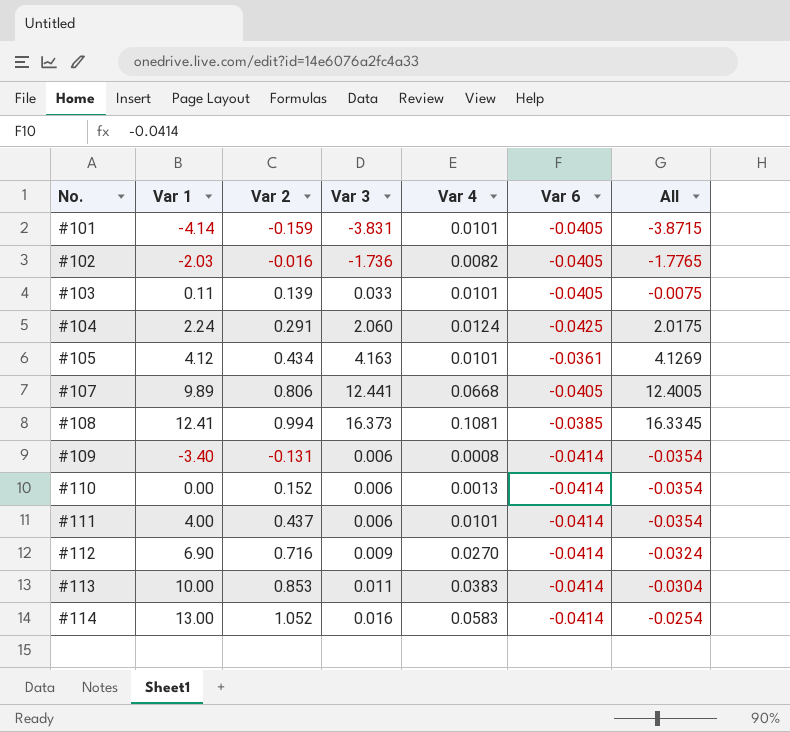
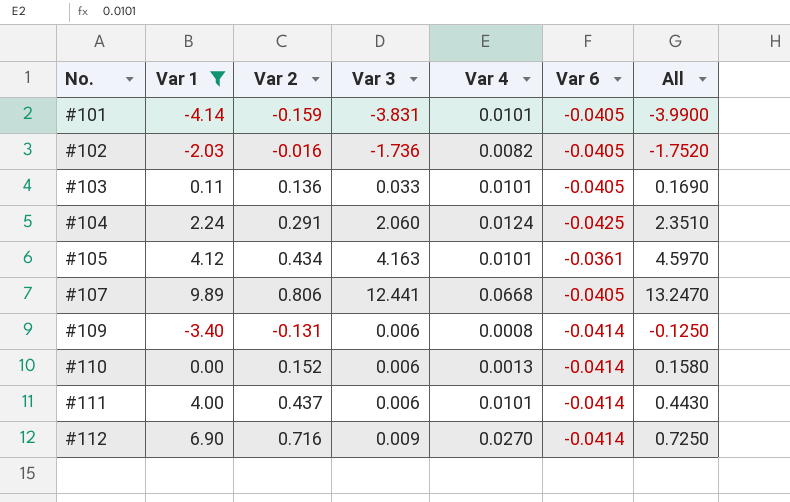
filter: none -> Var 1 <= 9.89
column All | formula: [Var 3] + [Var 6] -> [Var 2] + [Var 3]
#103 | Var 2: 0.139 -> 0.136

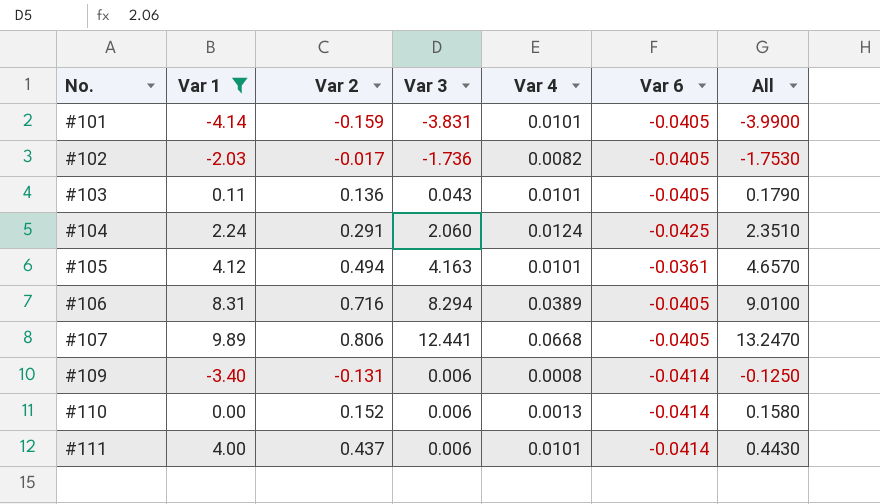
row #112: 6.90 | 0.716 | 0.009 | 0.0270 | -0.0414 | 0.7250 -> none
#102 | Var 2: -0.016 -> -0.017
#102 | All: -1.7520 -> -1.7530
#103 | Var 3: 0.033 -> 0.043
#103 | All: 0.1690 -> 0.1790
#105 | Var 2: 0.434 -> 0.494
#105 | All: 4.5970 -> 4.6570
row #106: none -> 8.31 | 0.716 | 8.294 | 0.0389 | -0.0405 | 9.0100

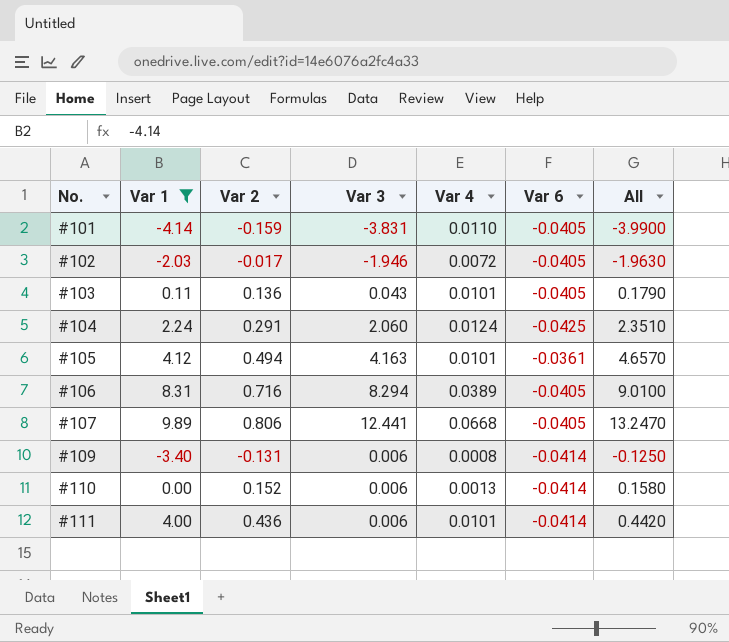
#101 | Var 4: 0.0101 -> 0.0110
#102 | Var 3: -1.736 -> -1.946
#102 | Var 4: 0.0082 -> 0.0072
#102 | All: -1.7530 -> -1.9630
#111 | Var 2: 0.437 -> 0.436
#111 | All: 0.4430 -> 0.4420

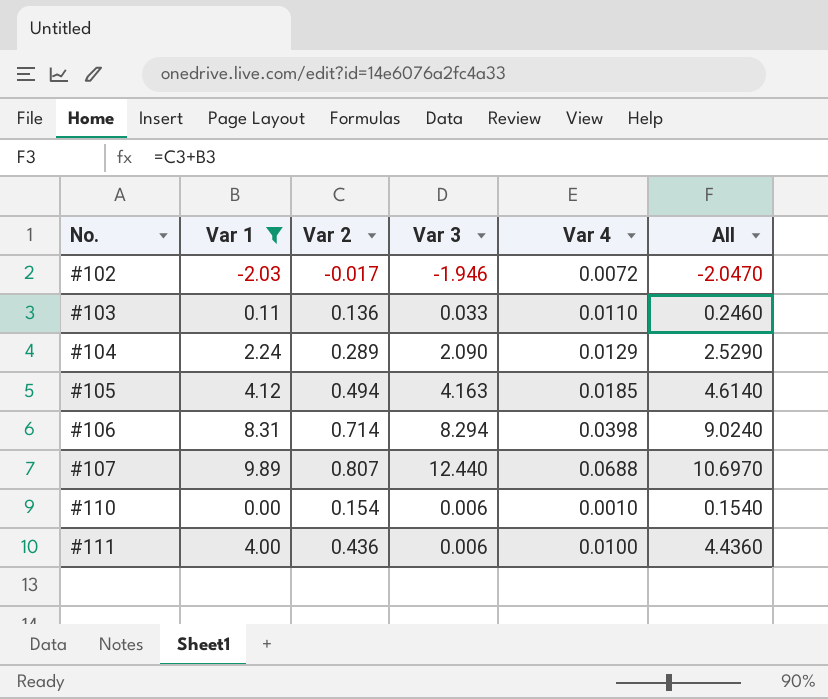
column Var 6 | position: 6 -> none
column All | formula: [Var 2] + [Var 3] -> [Var 1] + [Var 2]
row #101: -4.14 | -0.159 | -3.831 | 0.0110 | -0.0405 | -3.9900 -> none
row #109: -3.40 | -0.131 | 0.006 | 0.0008 | -0.0414 | -0.1250 -> none
#103 | Var 3: 0.043 -> 0.033
#103 | Var 4: 0.0101 -> 0.0110
#104 | Var 2: 0.291 -> 0.289
#104 | Var 3: 2.060 -> 2.090
#104 | Var 4: 0.0124 -> 0.0129
#105 | Var 4: 0.0101 -> 0.0185
#106 | Var 2: 0.716 -> 0.714
#106 | Var 4: 0.0389 -> 0.0398
#107 | Var 2: 0.806 -> 0.807
#107 | Var 3: 12.441 -> 12.440
#107 | Var 4: 0.0668 -> 0.0688
#110 | Var 2: 0.152 -> 0.154
#110 | Var 4: 0.0013 -> 0.0010
#111 | Var 4: 0.0101 -> 0.0100

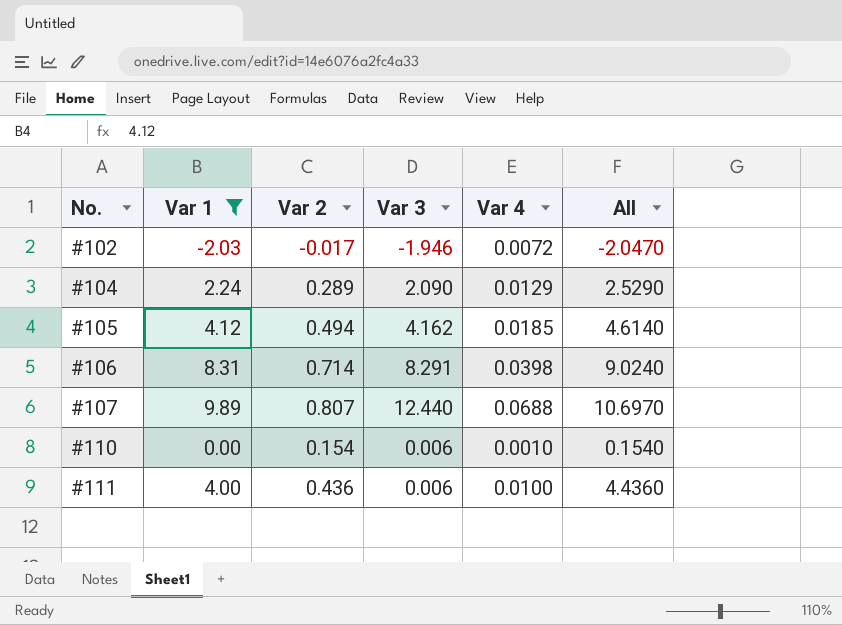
row #103: 0.11 | 0.136 | 0.033 | 0.0110 | 0.2460 -> none
#105 | Var 3: 4.163 -> 4.162
#106 | Var 3: 8.294 -> 8.291

